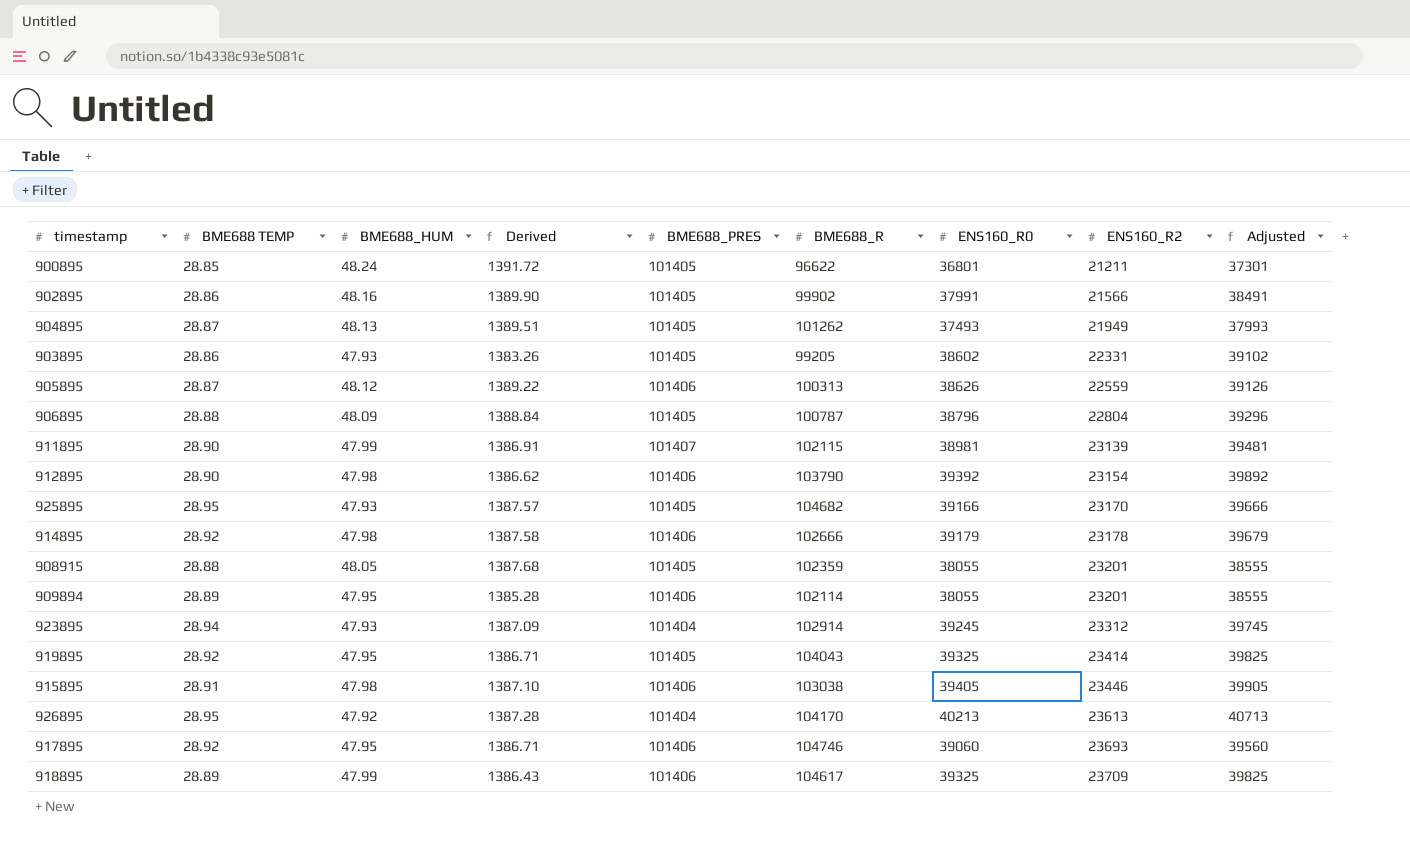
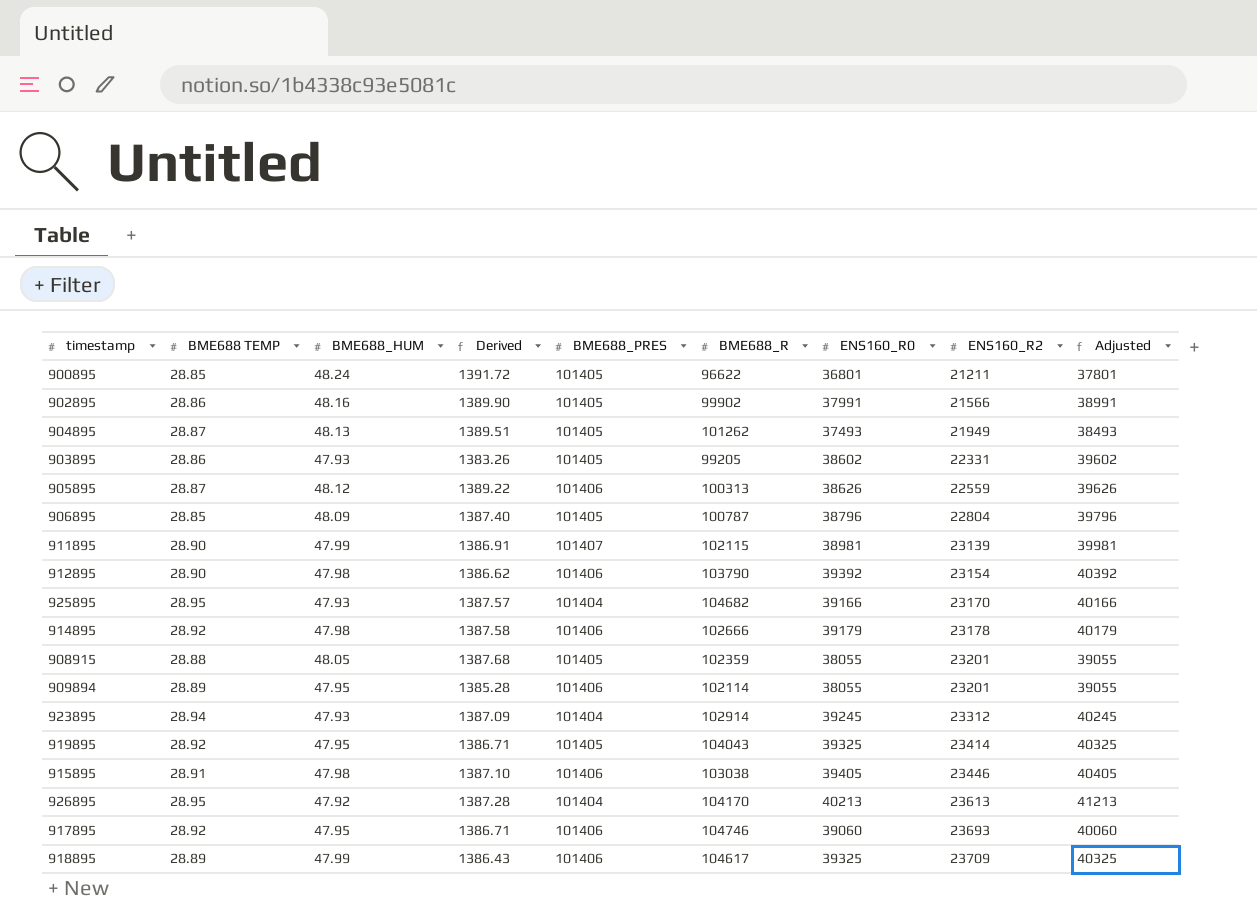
column Adjusted | formula: [ENS160_R0] + 500 -> [ENS160_R0] + 1000
906895 | BME688 TEMP: 28.88 -> 28.85
906895 | Derived: 1388.84 -> 1387.40
925895 | BME688_PRES: 101405 -> 101404

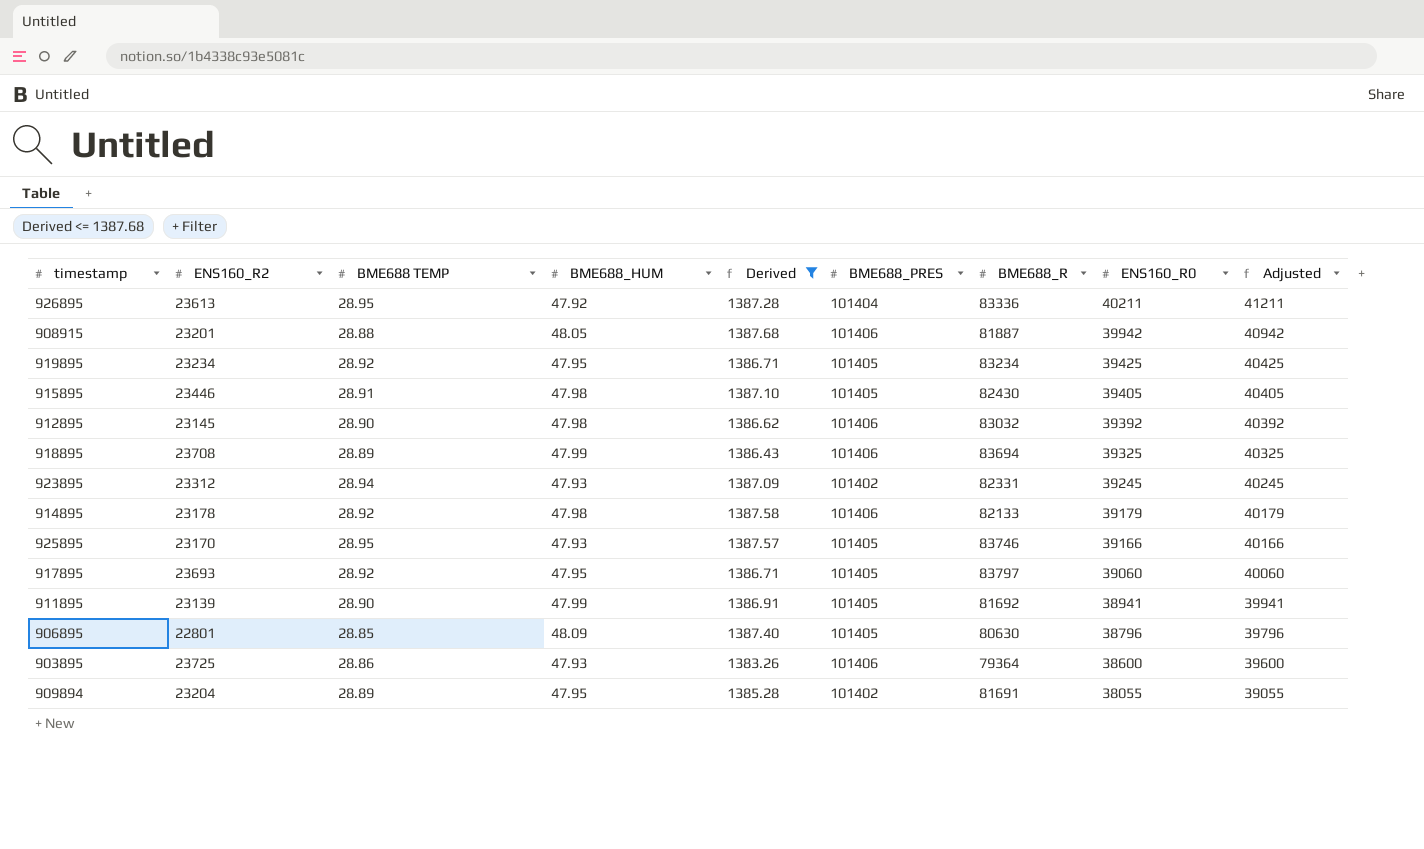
filter: none -> Derived <= 1387.68
row order: ENS160_R2 ascending -> ENS160_R0 descending
column ENS160_R2 | position: 8 -> 2
926895 | BME688_R: 104170 -> 83336
926895 | ENS160_R0: 40213 -> 40211
926895 | Adjusted: 41213 -> 41211
908915 | BME688_PRES: 101405 -> 101406
908915 | BME688_R: 102359 -> 81887
908915 | ENS160_R0: 38055 -> 39942
908915 | Adjusted: 39055 -> 40942
919895 | ENS160_R2: 23414 -> 23234
919895 | BME688_R: 104043 -> 83234
919895 | ENS160_R0: 39325 -> 39425
919895 | Adjusted: 40325 -> 40425
915895 | BME688_PRES: 101406 -> 101405
915895 | BME688_R: 103038 -> 82430
912895 | ENS160_R2: 23154 -> 23145
912895 | BME688_R: 103790 -> 83032
918895 | ENS160_R2: 23709 -> 23708
918895 | BME688_R: 104617 -> 83694
923895 | BME688_PRES: 101404 -> 101402
923895 | BME688_R: 102914 -> 82331
914895 | BME688_R: 102666 -> 82133
925895 | BME688_PRES: 101404 -> 101405
925895 | BME688_R: 104682 -> 83746
917895 | BME688_PRES: 101406 -> 101405
917895 | BME688_R: 104746 -> 83797
911895 | BME688_PRES: 101407 -> 101405
911895 | BME688_R: 102115 -> 81692
911895 | ENS160_R0: 38981 -> 38941
911895 | Adjusted: 39981 -> 39941
906895 | ENS160_R2: 22804 -> 22801
906895 | BME688_R: 100787 -> 80630
903895 | ENS160_R2: 22331 -> 23725
903895 | BME688_PRES: 101405 -> 101406
903895 | BME688_R: 99205 -> 79364
903895 | ENS160_R0: 38602 -> 38600
903895 | Adjusted: 39602 -> 39600
909894 | ENS160_R2: 23201 -> 23204
909894 | BME688_PRES: 101406 -> 101402
909894 | BME688_R: 102114 -> 81691

